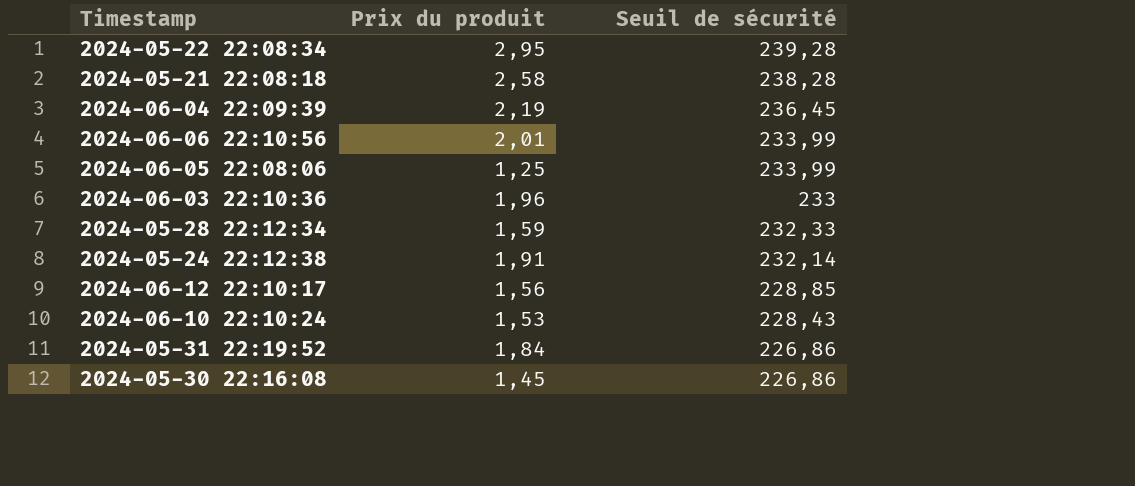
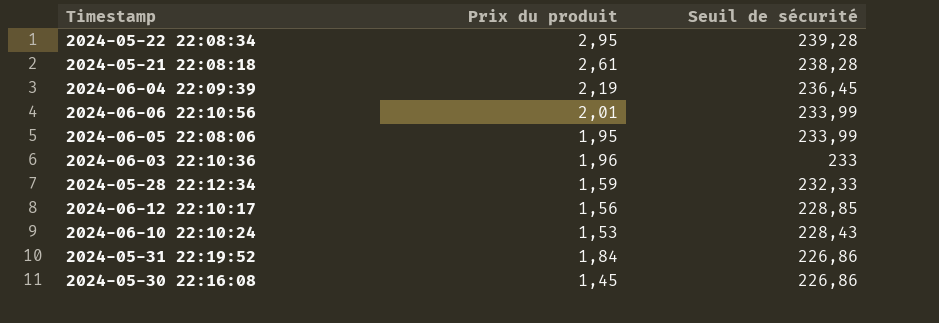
row 2024-05-24 22:12:38: 1,91 | 232,14 -> none
2024-05-21 22:08:18 | Prix du produit: 2,58 -> 2,61
2024-06-05 22:08:06 | Prix du produit: 1,25 -> 1,95

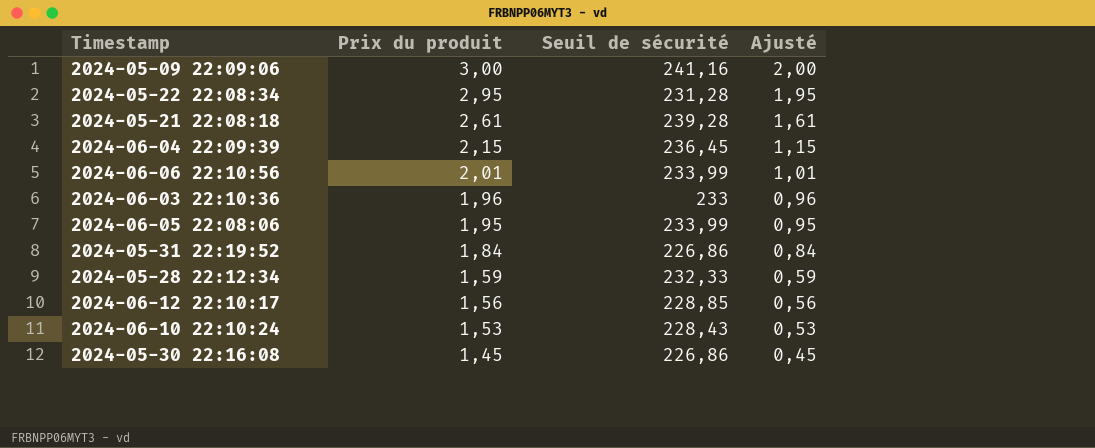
row order: Seuil de sécurité descending -> Prix du produit descending
column Ajusté | formula: none -> [Prix du produit] - 1
row 2024-05-09 22:09:06: none -> 3,00 | 241,16 | 2,00
2024-05-22 22:08:34 | Seuil de sécurité: 239,28 -> 231,28
2024-05-21 22:08:18 | Seuil de sécurité: 238,28 -> 239,28
2024-06-04 22:09:39 | Prix du produit: 2,19 -> 2,15

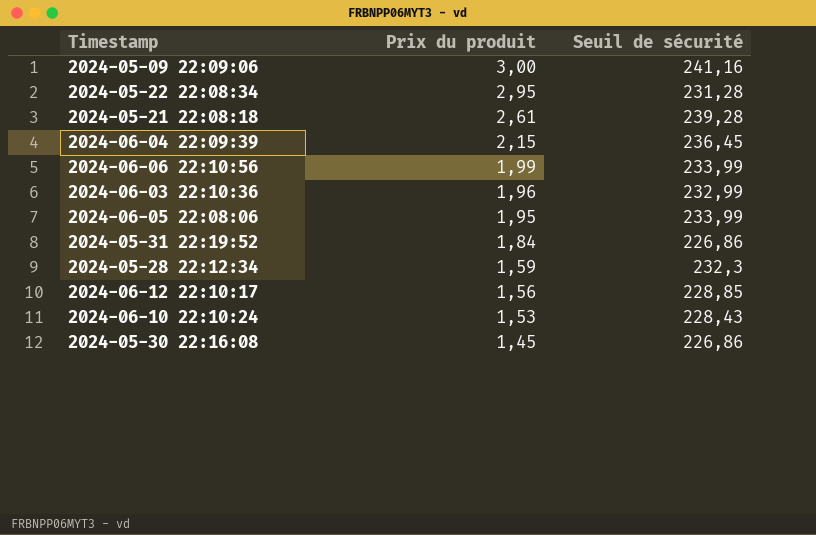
column Ajusté | formula: [Prix du produit] - 1 -> none
2024-06-06 22:10:56 | Prix du produit: 2,01 -> 1,99
2024-06-03 22:10:36 | Seuil de sécurité: 233 -> 232,99
2024-05-28 22:12:34 | Seuil de sécurité: 232,33 -> 232,3

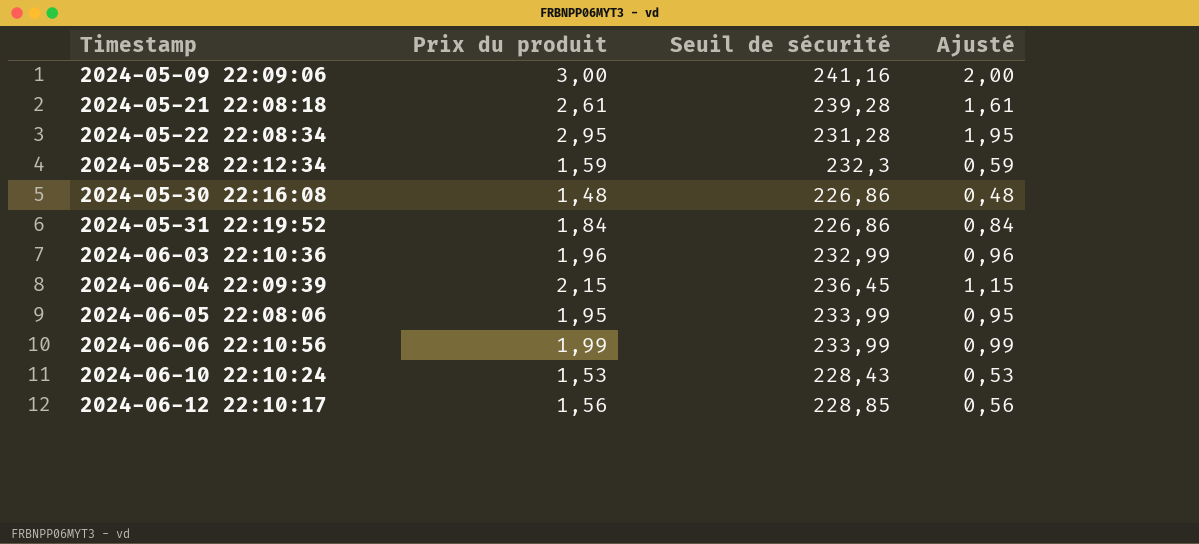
row order: Prix du produit descending -> Timestamp ascending
column Ajusté | formula: none -> [Prix du produit] - 1
2024-05-30 22:16:08 | Prix du produit: 1,45 -> 1,48

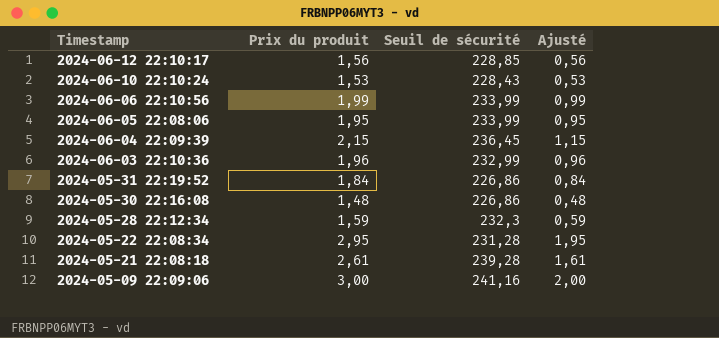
row order: Timestamp ascending -> Timestamp descending

